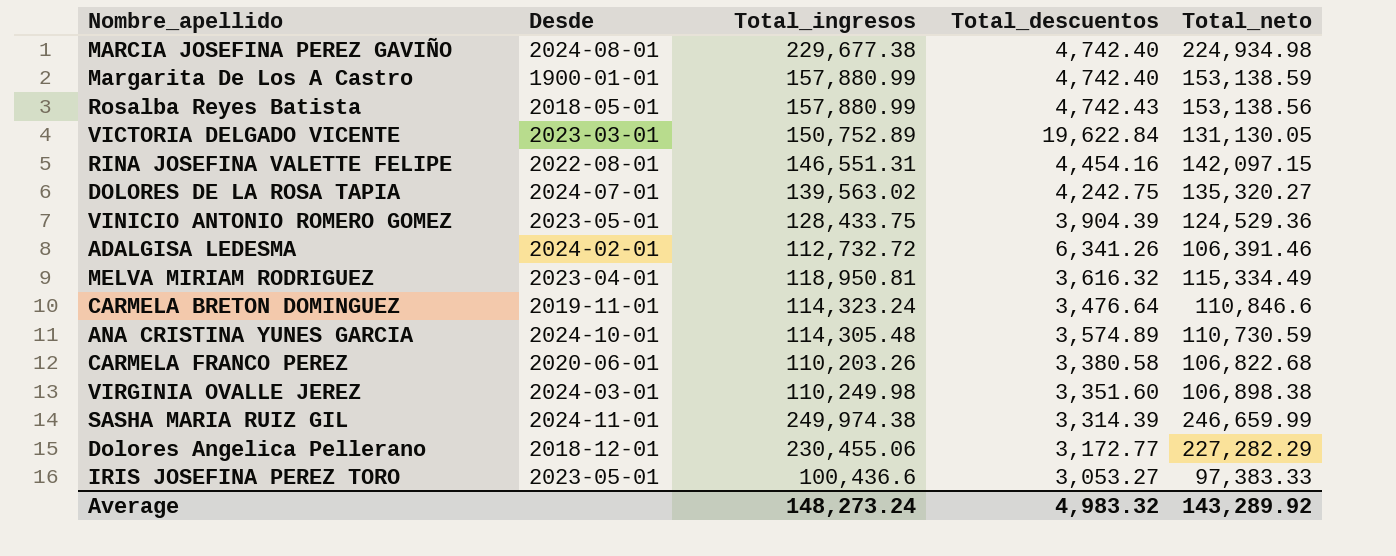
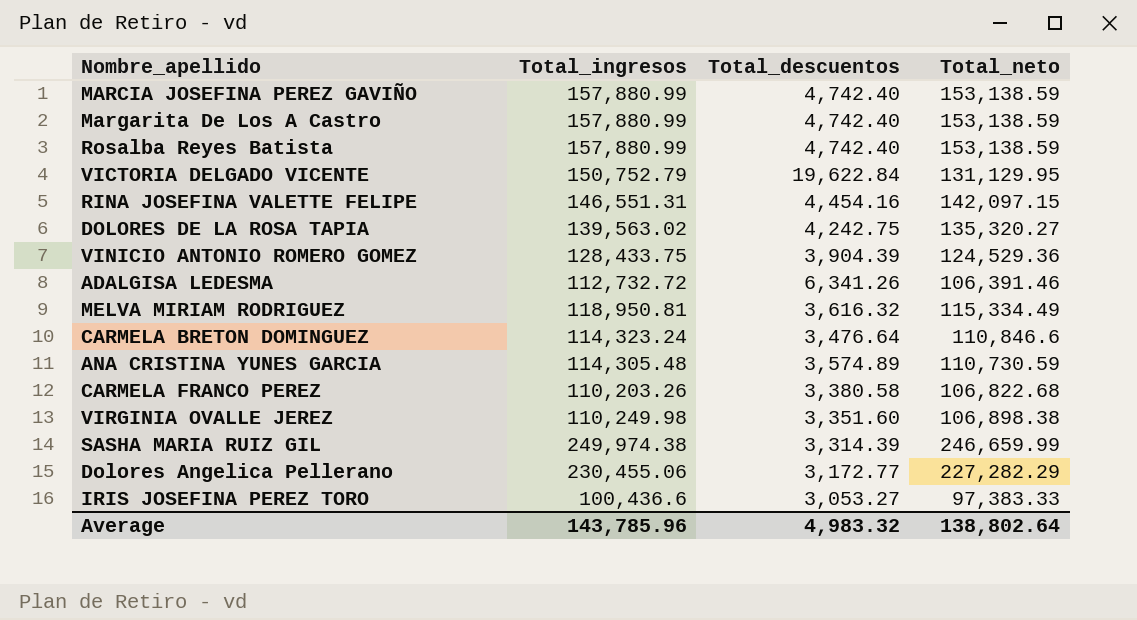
column Desde | position: 2 -> none
MARCIA JOSEFINA PEREZ GAVIÑO | Total_ingresos: 229,677.38 -> 157,880.99
MARCIA JOSEFINA PEREZ GAVIÑO | Total_neto: 224,934.98 -> 153,138.59
Rosalba Reyes Batista | Total_descuentos: 4,742.43 -> 4,742.40
Rosalba Reyes Batista | Total_neto: 153,138.56 -> 153,138.59
VICTORIA DELGADO VICENTE | Total_ingresos: 150,752.89 -> 150,752.79
VICTORIA DELGADO VICENTE | Total_neto: 131,130.05 -> 131,129.95
Average | Total_ingresos: 148,273.24 -> 143,785.96
Average | Total_neto: 143,289.92 -> 138,802.64

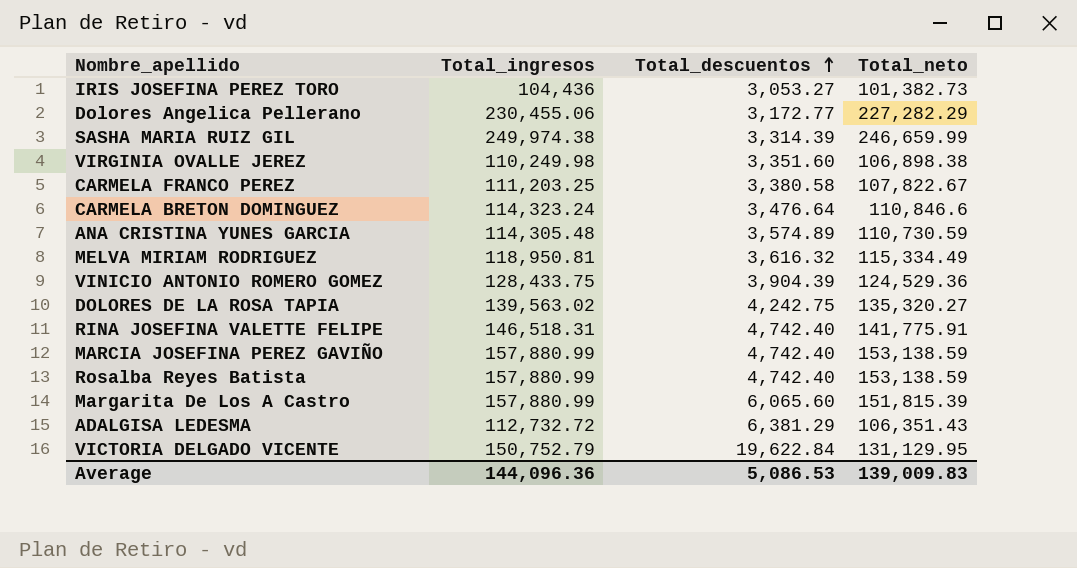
row order: none -> Total_descuentos ascending
IRIS JOSEFINA PEREZ TORO | Total_ingresos: 100,436.6 -> 104,436
IRIS JOSEFINA PEREZ TORO | Total_neto: 97,383.33 -> 101,382.73
CARMELA FRANCO PEREZ | Total_ingresos: 110,203.26 -> 111,203.25
CARMELA FRANCO PEREZ | Total_neto: 106,822.68 -> 107,822.67
RINA JOSEFINA VALETTE FELIPE | Total_ingresos: 146,551.31 -> 146,518.31
RINA JOSEFINA VALETTE FELIPE | Total_descuentos: 4,454.16 -> 4,742.40
RINA JOSEFINA VALETTE FELIPE | Total_neto: 142,097.15 -> 141,775.91
Margarita De Los A Castro | Total_descuentos: 4,742.40 -> 6,065.60
Margarita De Los A Castro | Total_neto: 153,138.59 -> 151,815.39
ADALGISA LEDESMA | Total_descuentos: 6,341.26 -> 6,381.29
ADALGISA LEDESMA | Total_neto: 106,391.46 -> 106,351.43
Average | Total_ingresos: 143,785.96 -> 144,096.36
Average | Total_descuentos: 4,983.32 -> 5,086.53
Average | Total_neto: 138,802.64 -> 139,009.83

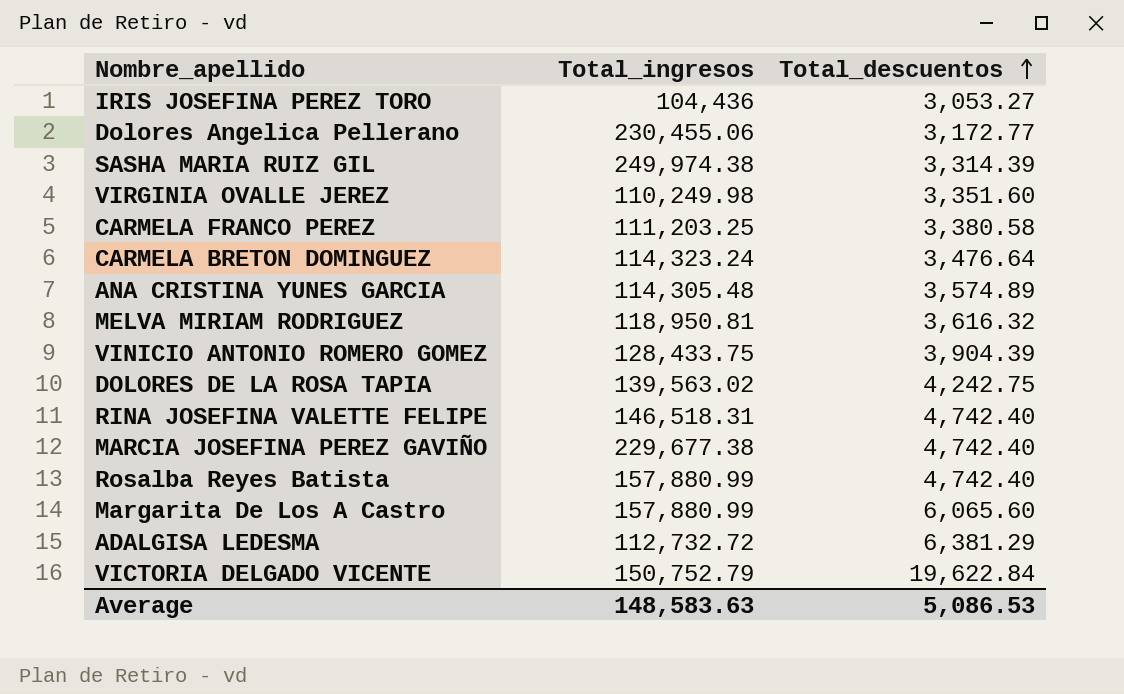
column Total_neto | formula: [Total_ingresos] - [Total_descuentos] -> none
MARCIA JOSEFINA PEREZ GAVIÑO | Total_ingresos: 157,880.99 -> 229,677.38
Average | Total_ingresos: 144,096.36 -> 148,583.63

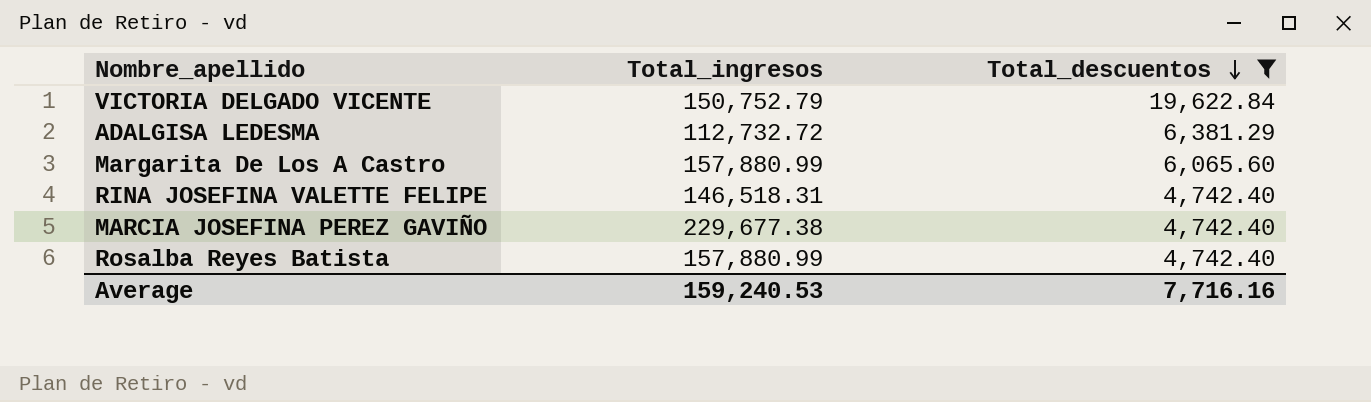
filter: none -> Total_descuentos >= 4,742.40
row order: Total_descuentos ascending -> Total_descuentos descending
Average | Total_ingresos: 148,583.63 -> 159,240.53
Average | Total_descuentos: 5,086.53 -> 7,716.16

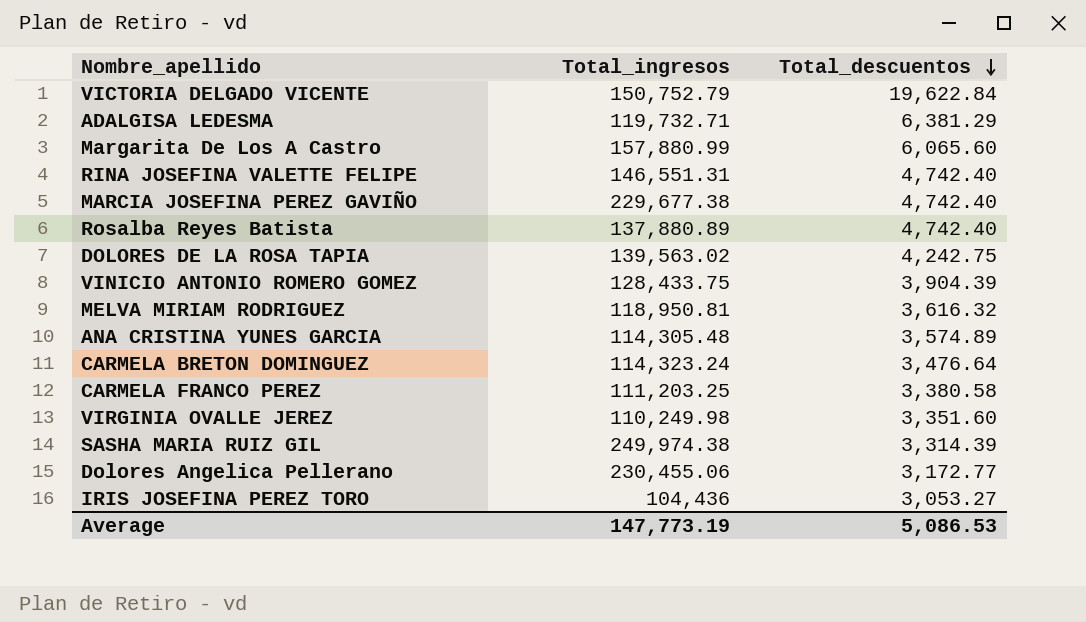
filter: Total_descuentos >= 4,742.40 -> none
ADALGISA LEDESMA | Total_ingresos: 112,732.72 -> 119,732.71
RINA JOSEFINA VALETTE FELIPE | Total_ingresos: 146,518.31 -> 146,551.31
Rosalba Reyes Batista | Total_ingresos: 157,880.99 -> 137,880.89
Average | Total_ingresos: 159,240.53 -> 147,773.19
Average | Total_descuentos: 7,716.16 -> 5,086.53

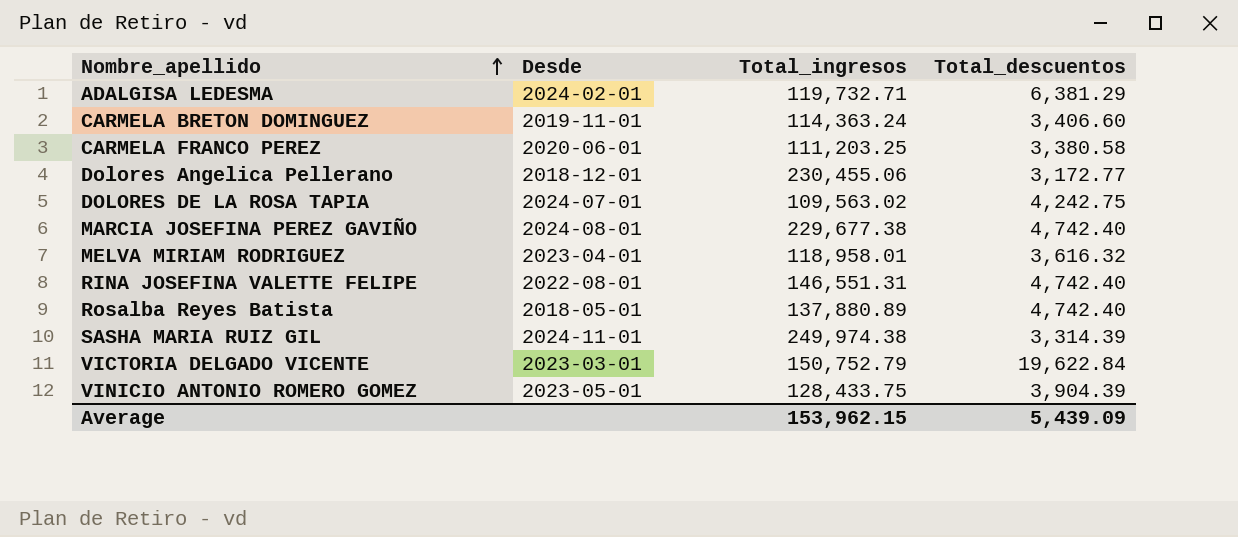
row order: Total_descuentos descending -> Nombre_apellido ascending
column Desde | position: none -> 2
row Margarita De Los A Castro: 157,880.99 | 6,065.60 -> none
row ANA CRISTINA YUNES GARCIA: 114,305.48 | 3,574.89 -> none
row VIRGINIA OVALLE JEREZ: 110,249.98 | 3,351.60 -> none
row IRIS JOSEFINA PEREZ TORO: 104,436 | 3,053.27 -> none
CARMELA BRETON DOMINGUEZ | Total_ingresos: 114,323.24 -> 114,363.24
CARMELA BRETON DOMINGUEZ | Total_descuentos: 3,476.64 -> 3,406.60
DOLORES DE LA ROSA TAPIA | Total_ingresos: 139,563.02 -> 109,563.02
MELVA MIRIAM RODRIGUEZ | Total_ingresos: 118,950.81 -> 118,958.01
Average | Total_ingresos: 147,773.19 -> 153,962.15
Average | Total_descuentos: 5,086.53 -> 5,439.09

